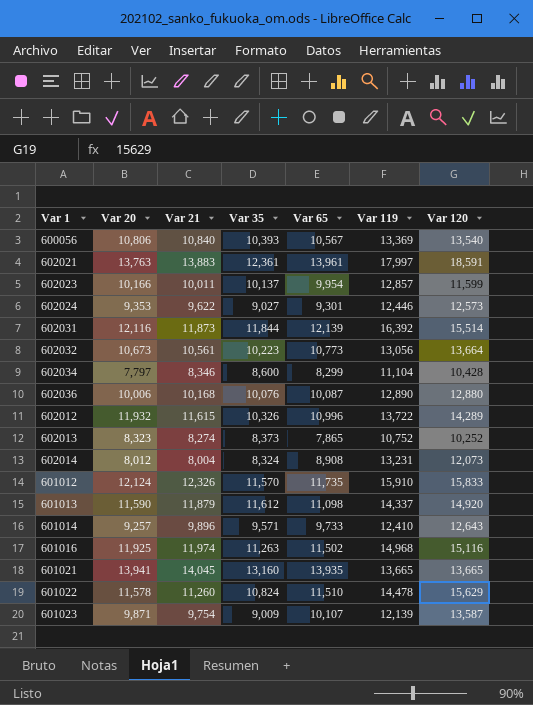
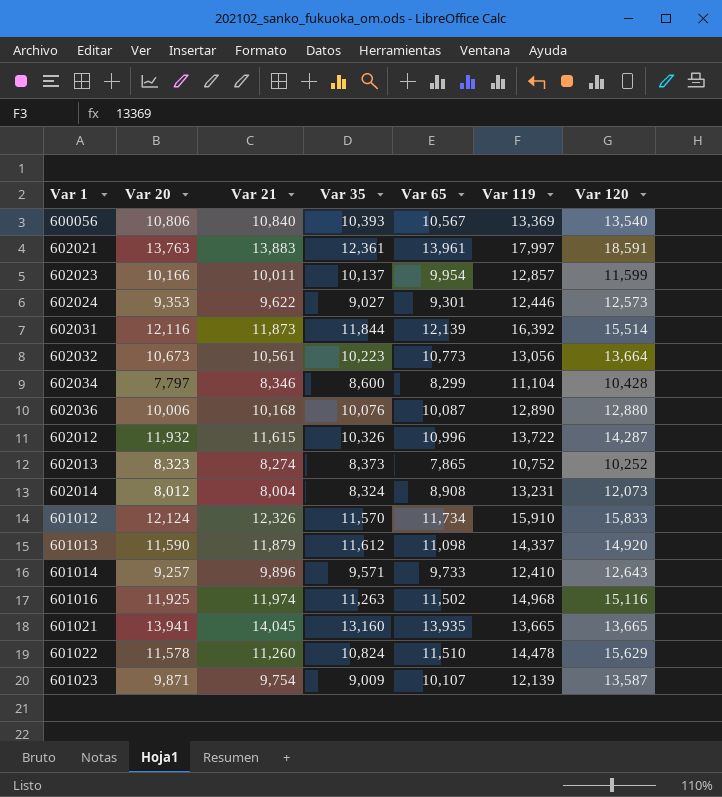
602012 | Var 120: 14,289 -> 14,287
601012 | Var 65: 11,735 -> 11,734

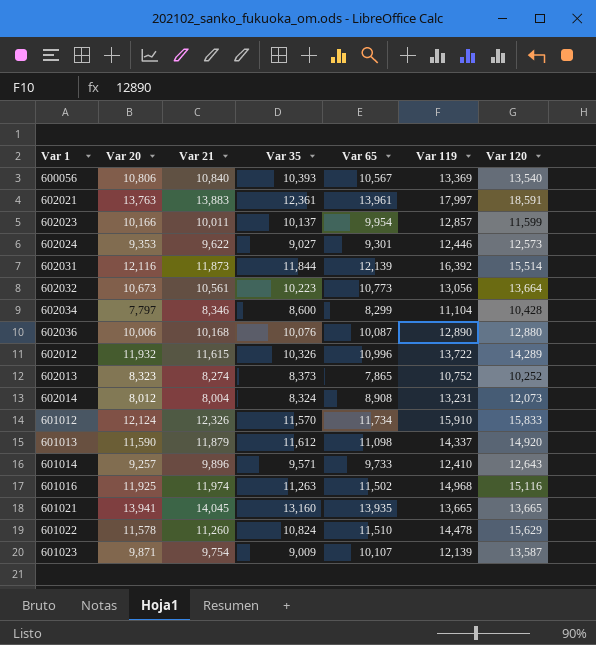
602012 | Var 120: 14,287 -> 14,289

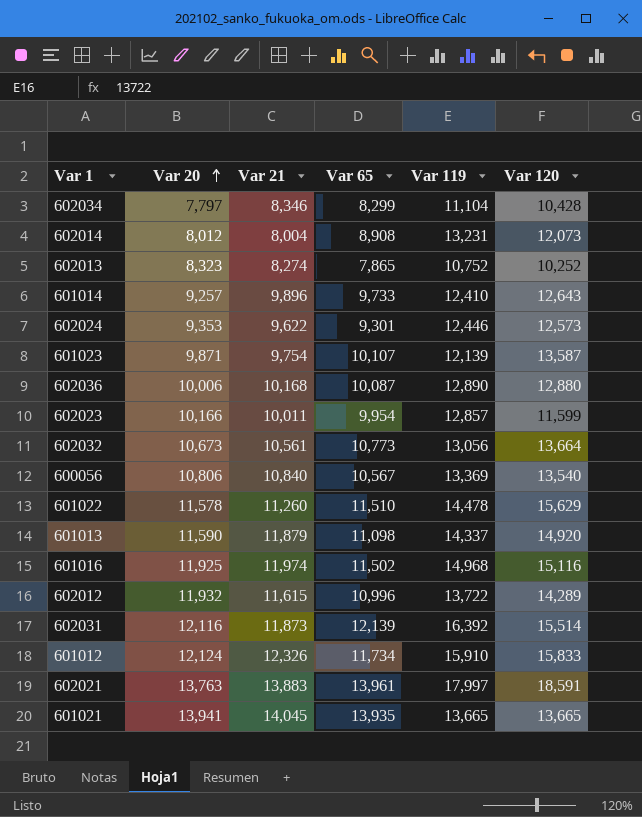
row order: none -> Var 20 ascending
column Var 35 | position: 4 -> none

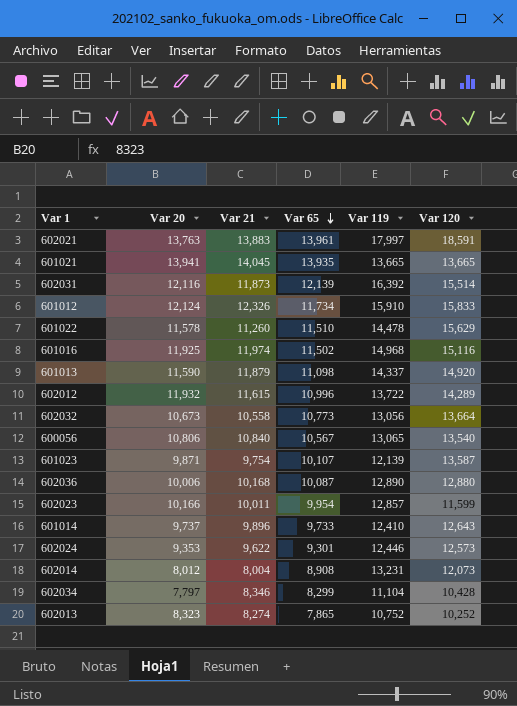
row order: Var 20 ascending -> Var 65 descending
602032 | Var 21: 10,561 -> 10,558
600056 | Var 119: 13,369 -> 13,065
601014 | Var 20: 9,257 -> 9,737

